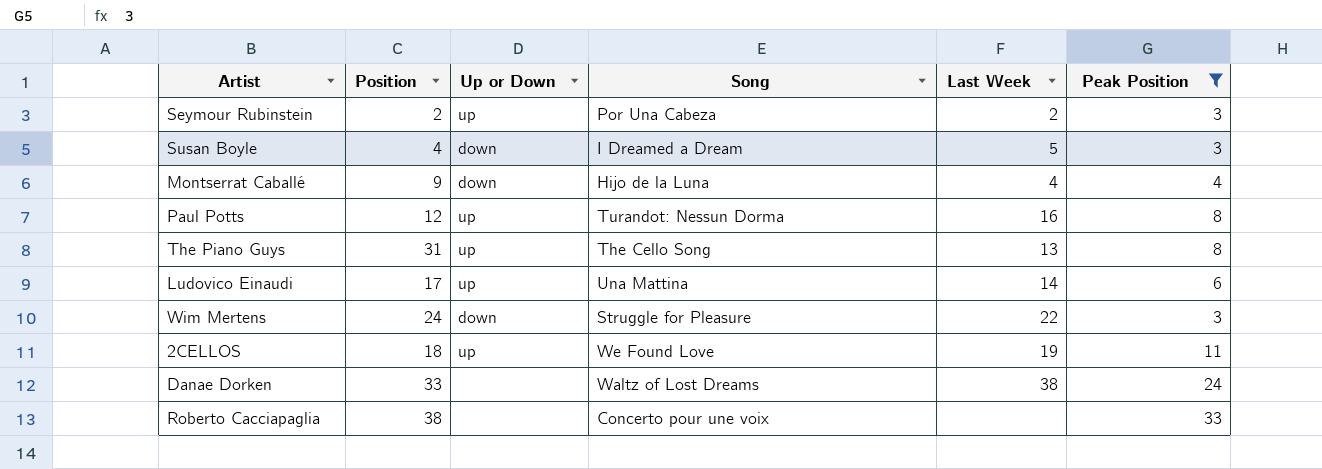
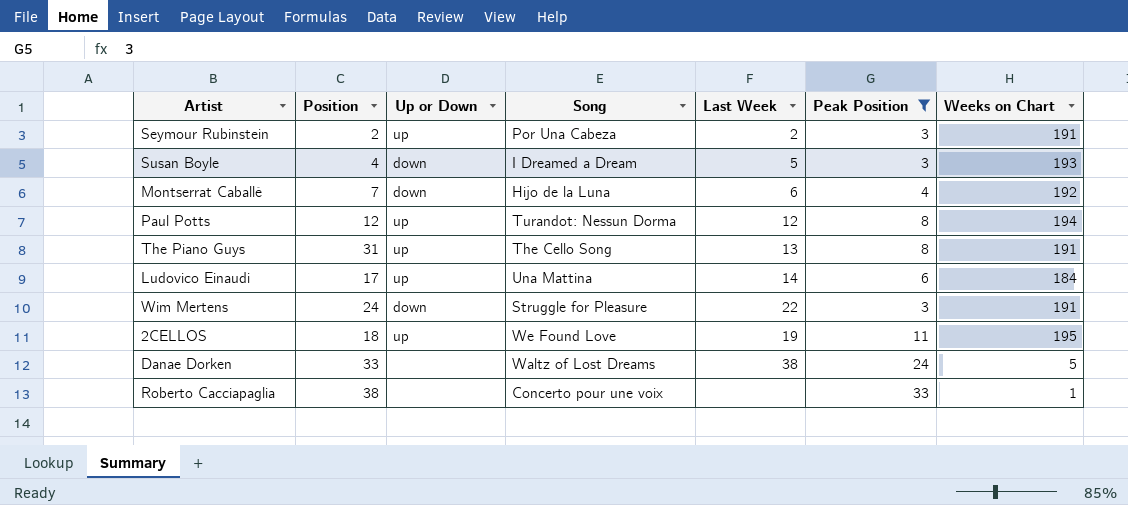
column Weeks on Chart | position: none -> 7
Montserrat Caballé | Position: 9 -> 7
Montserrat Caballé | Last Week: 4 -> 6
Paul Potts | Last Week: 16 -> 12

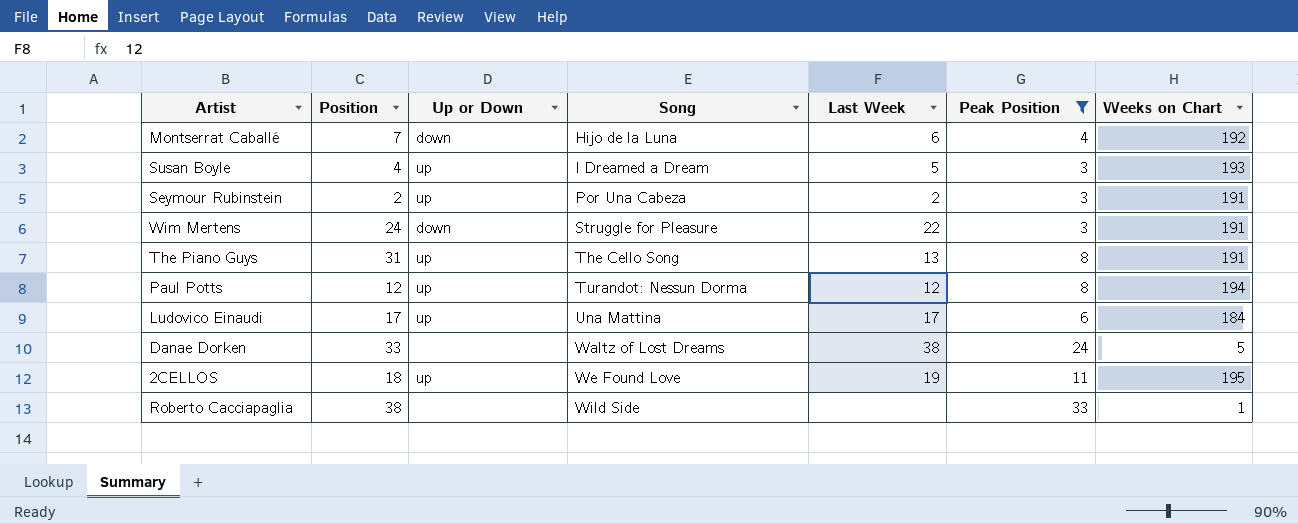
row order: none -> Song ascending
Susan Boyle | Up or Down: down -> up
Ludovico Einaudi | Last Week: 14 -> 17
Roberto Cacciapaglia | Song: Concerto pour une voix -> Wild Side

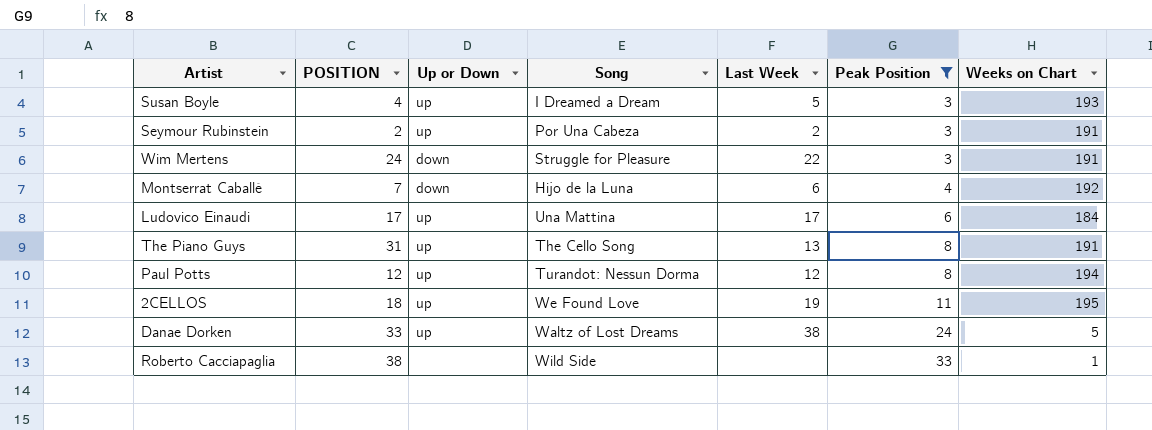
row order: Song ascending -> Peak Position ascending
column name: Position -> POSITION
Danae Dorken | Up or Down: none -> up

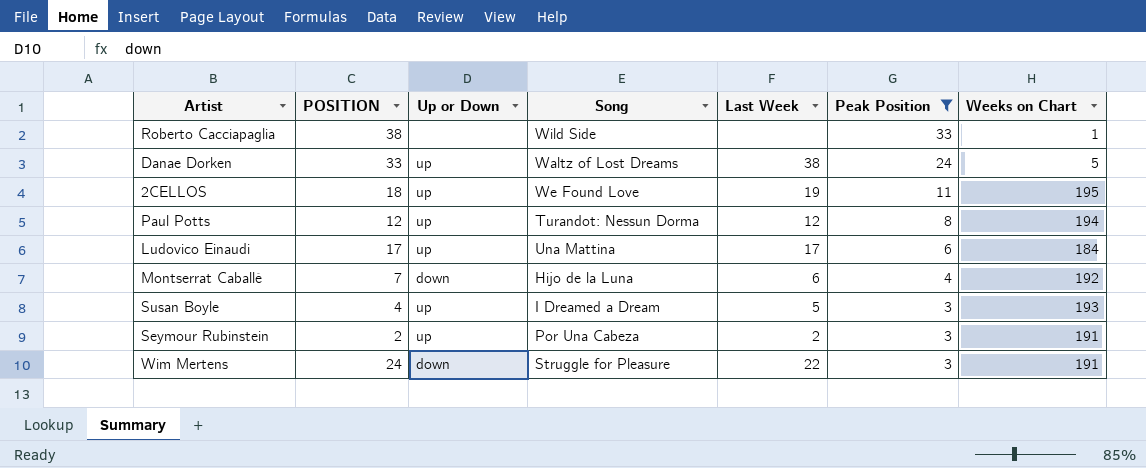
row order: Peak Position ascending -> Peak Position descending
row The Piano Guys: 31 | up | The Cello Song | 13 | 8 | 191 -> none

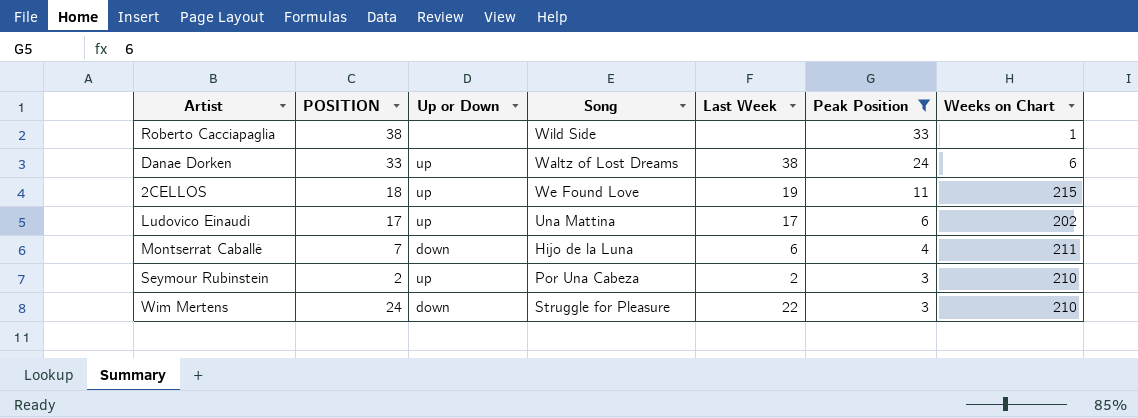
row Paul Potts: 12 | up | Turandot: Nessun Dorma | 12 | 8 | 194 -> none
row Susan Boyle: 4 | up | I Dreamed a Dream | 5 | 3 | 193 -> none
Danae Dorken | Weeks on Chart: 5 -> 6
2CELLOS | Weeks on Chart: 195 -> 215
Ludovico Einaudi | Weeks on Chart: 184 -> 202
Montserrat Caballé | Weeks on Chart: 192 -> 211
Seymour Rubinstein | Weeks on Chart: 191 -> 210
Wim Mertens | Weeks on Chart: 191 -> 210

